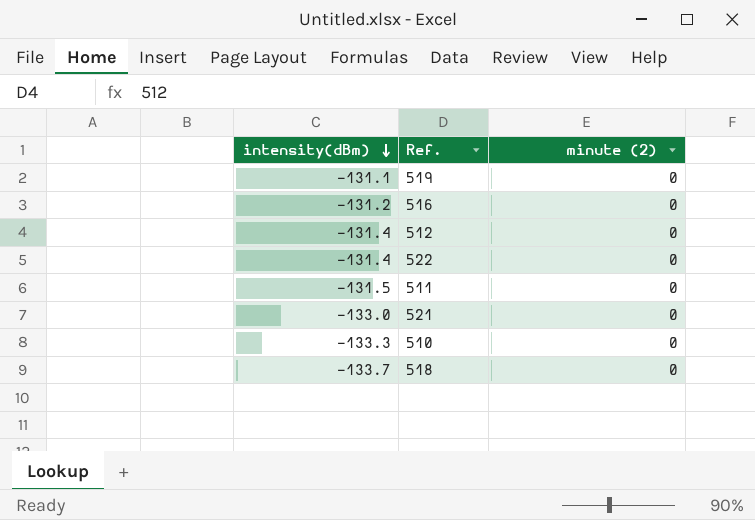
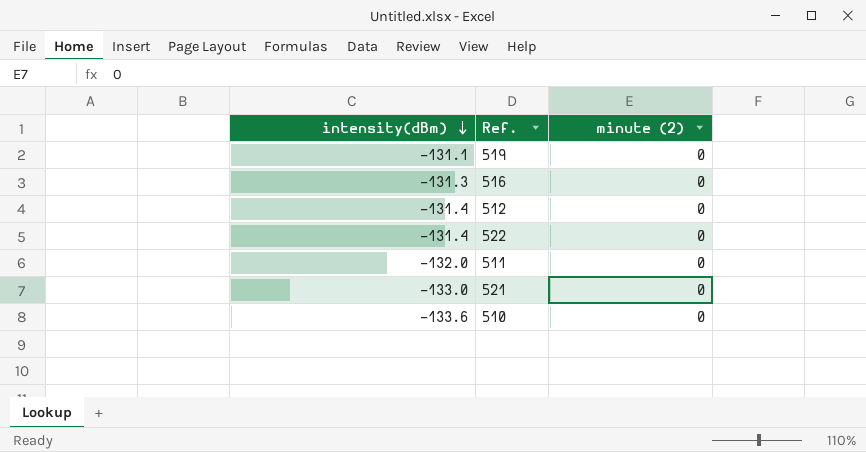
row 518: -133.7 | 0 -> none
516 | intensity(dBm): -131.2 -> -131.3
511 | intensity(dBm): -131.5 -> -132.0
510 | intensity(dBm): -133.3 -> -133.6

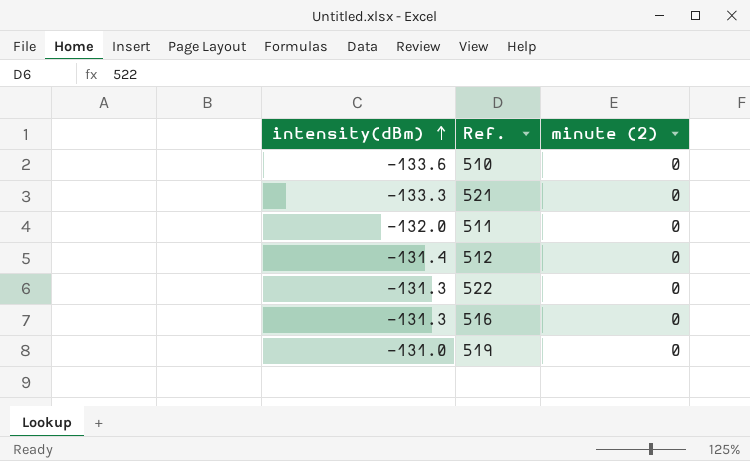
row order: intensity(dBm) descending -> intensity(dBm) ascending
521 | intensity(dBm): -133.0 -> -133.3
522 | intensity(dBm): -131.4 -> -131.3
519 | intensity(dBm): -131.1 -> -131.0

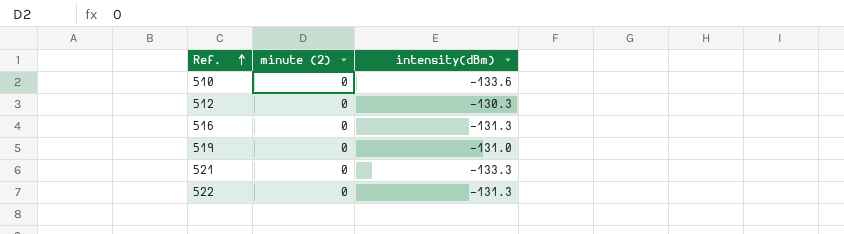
row order: intensity(dBm) ascending -> Ref. ascending
column intensity(dBm) | position: 1 -> 3
row 511: -132.0 | 0 -> none
512 | intensity(dBm): -131.4 -> -130.3

